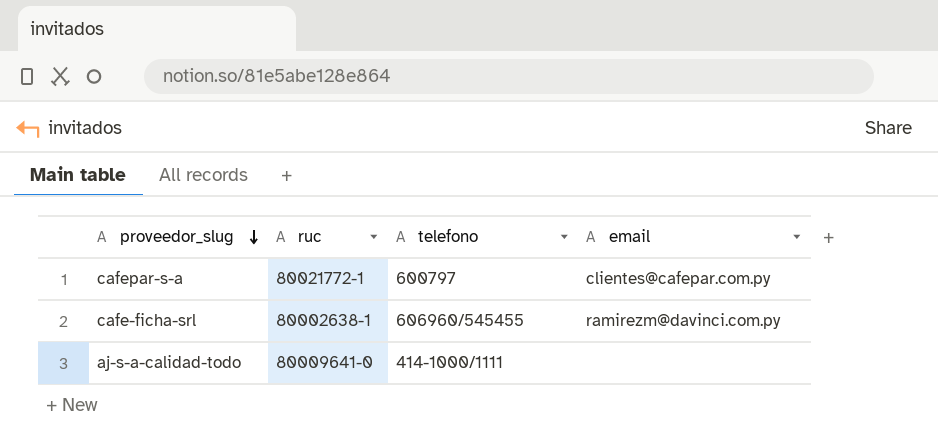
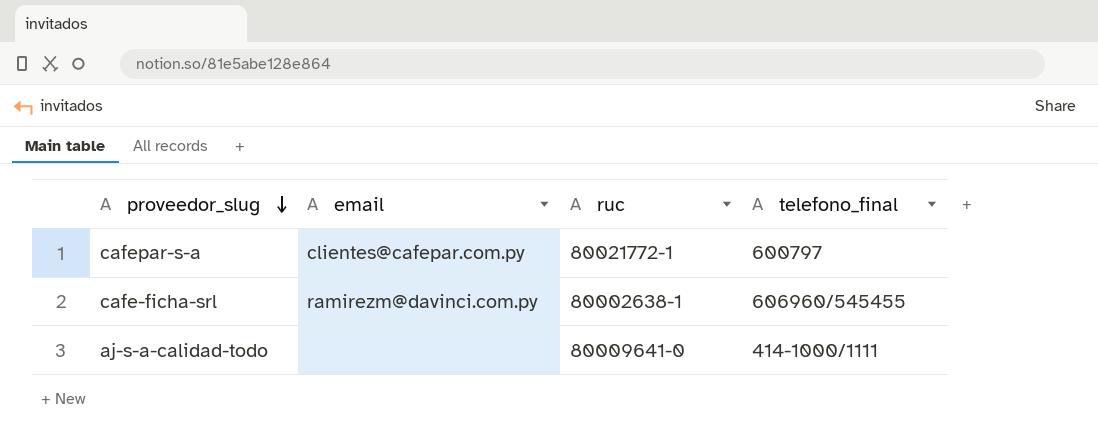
column email | position: 4 -> 2
column name: telefono -> telefono_final

